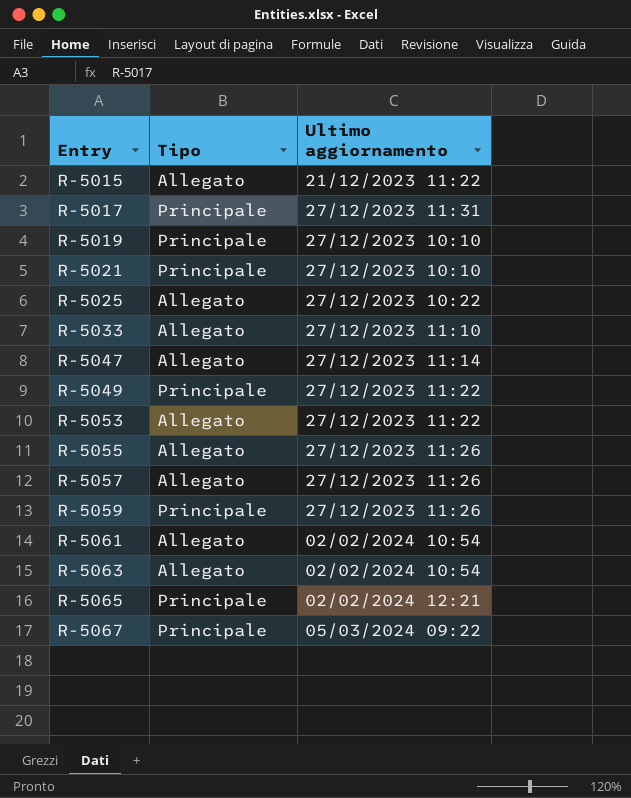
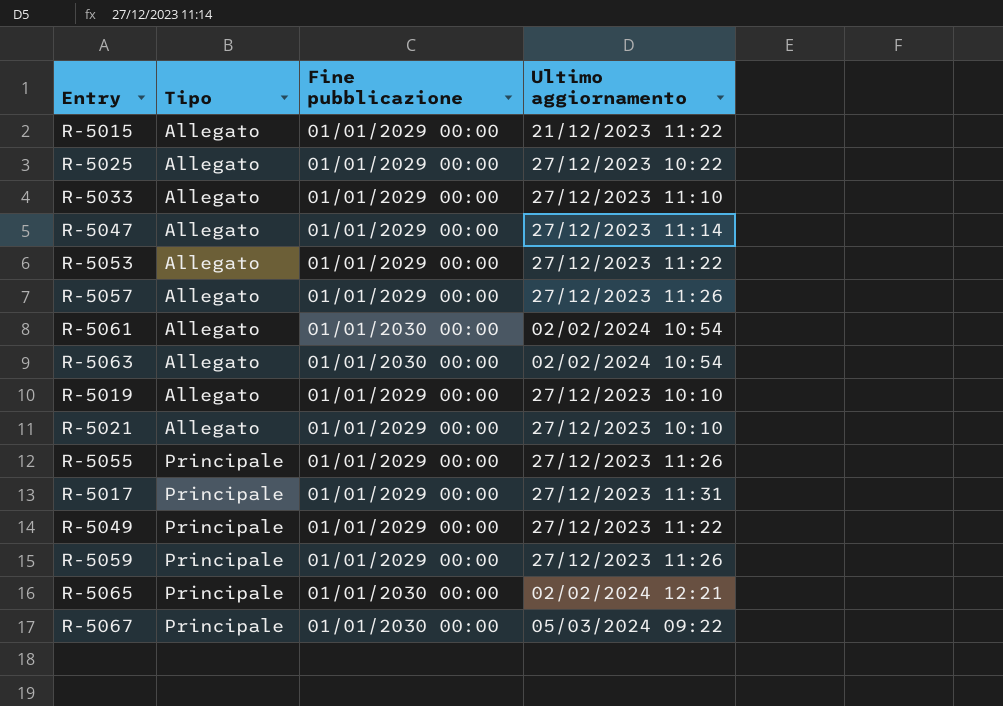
row order: Entry ascending -> Tipo ascending
column Fine pubblicazione | position: none -> 3
R-5019 | Tipo: Principale -> Allegato
R-5021 | Tipo: Principale -> Allegato
R-5055 | Tipo: Allegato -> Principale

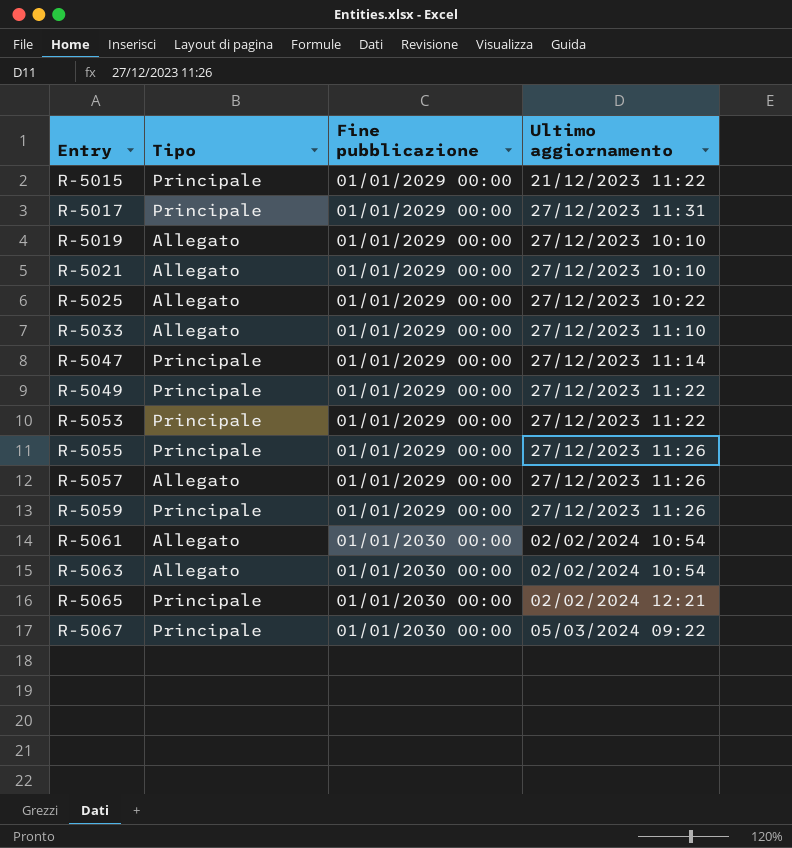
row order: Tipo ascending -> Entry ascending
R-5015 | Tipo: Allegato -> Principale
R-5047 | Tipo: Allegato -> Principale
R-5053 | Tipo: Allegato -> Principale

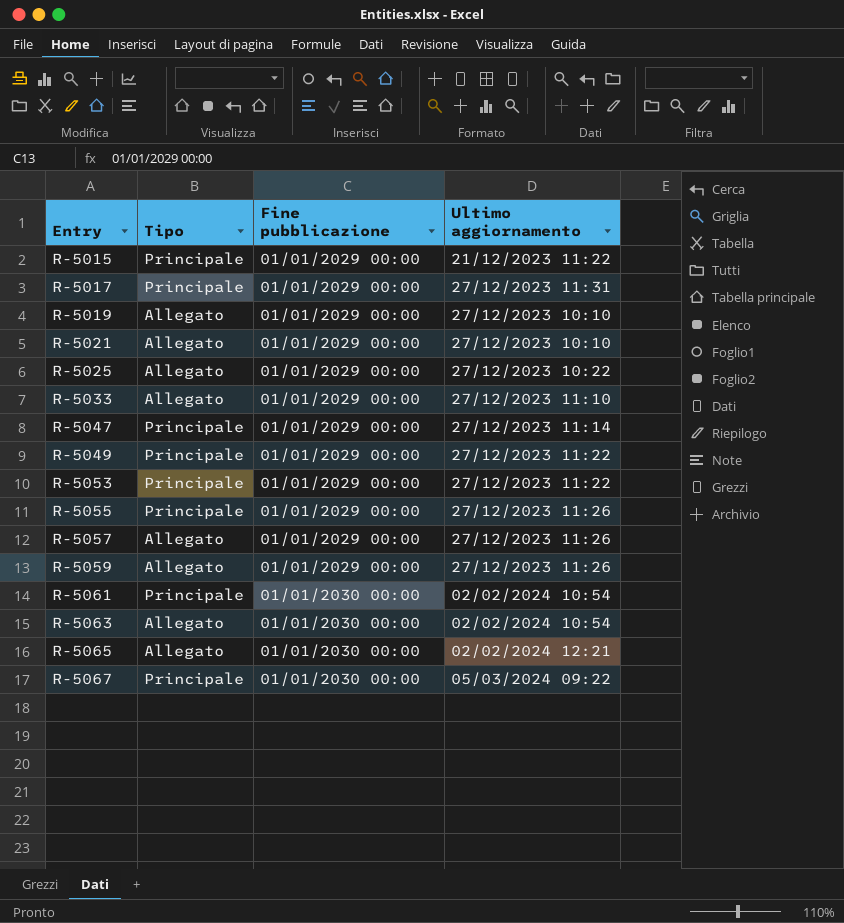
R-5059 | Tipo: Principale -> Allegato
R-5061 | Tipo: Allegato -> Principale
R-5065 | Tipo: Principale -> Allegato

